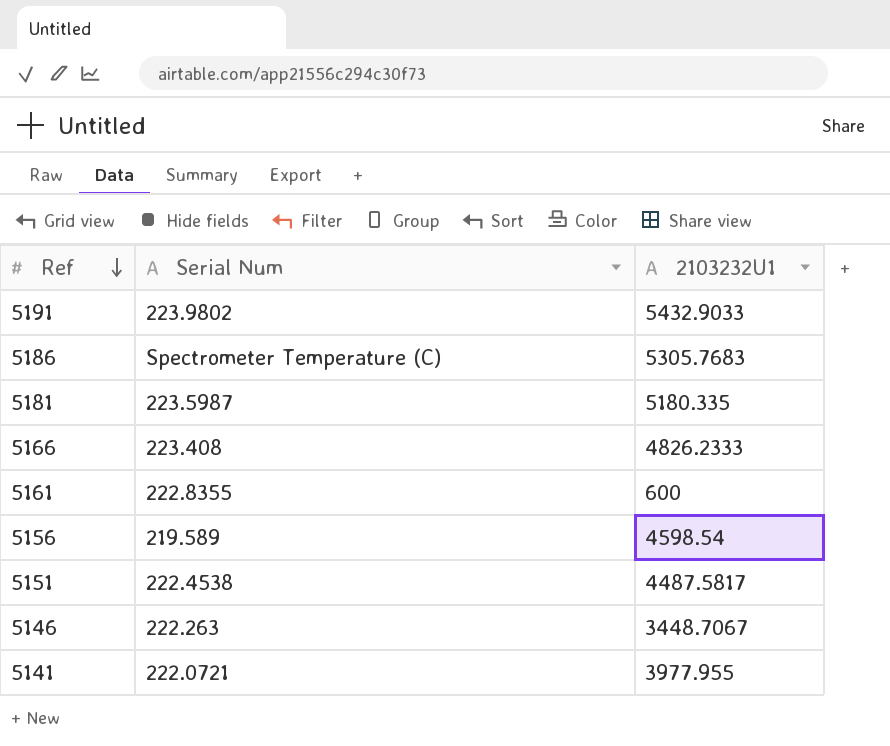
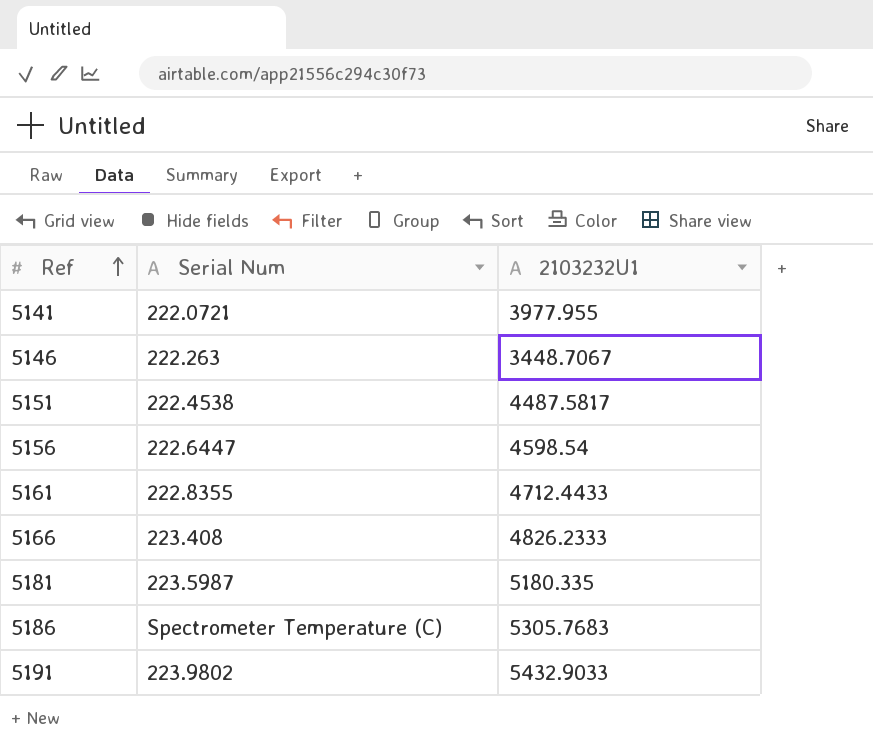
row order: Ref descending -> Ref ascending
5156 | Serial Num: 219.589 -> 222.6447
5161 | 2103232U1: 600 -> 4712.4433

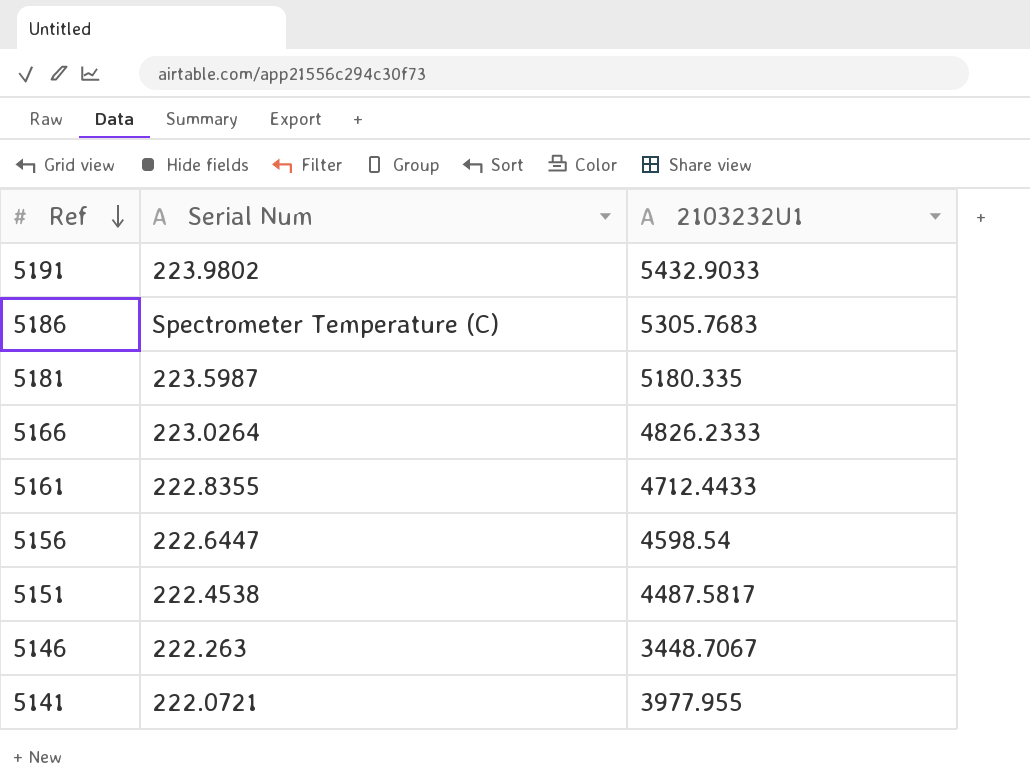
row order: Ref ascending -> Ref descending
5166 | Serial Num: 223.408 -> 223.0264

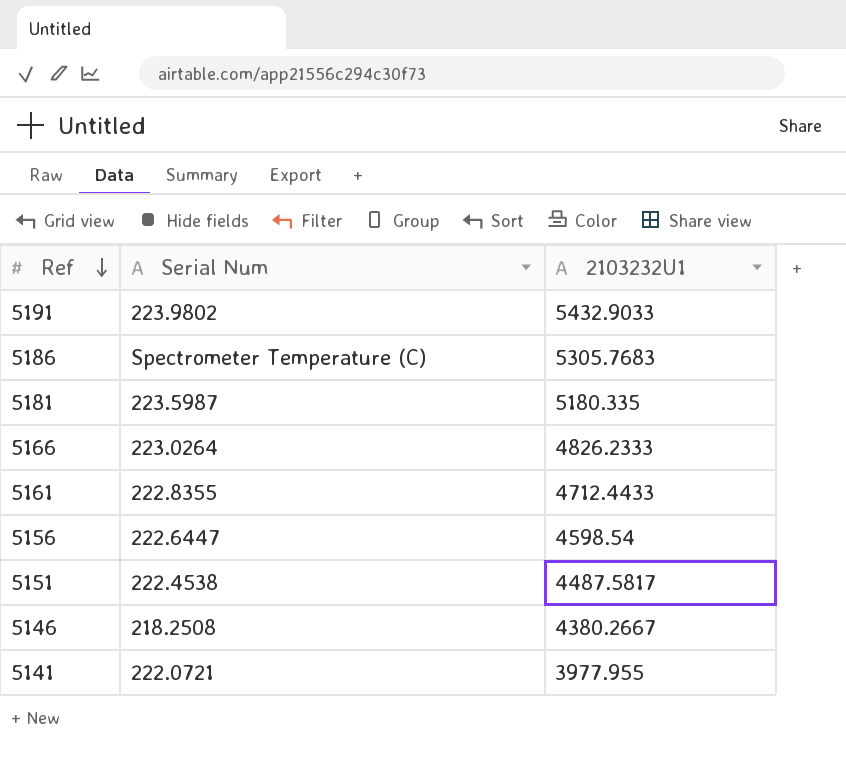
5146 | Serial Num: 222.263 -> 218.2508
5146 | 2103232U1: 3448.7067 -> 4380.2667

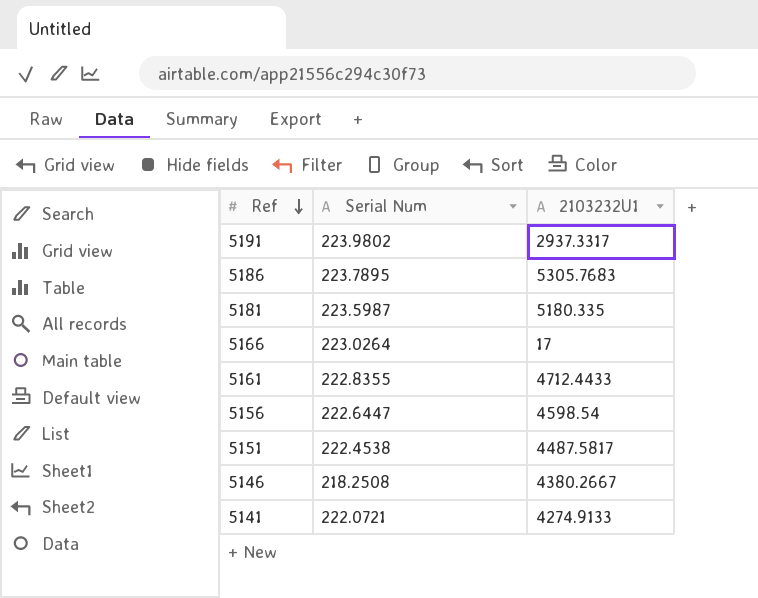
5191 | 2103232U1: 5432.9033 -> 2937.3317
5186 | Serial Num: Spectrometer Temperature (C) -> 223.7895
5166 | 2103232U1: 4826.2333 -> 17
5141 | 2103232U1: 3977.955 -> 4274.9133

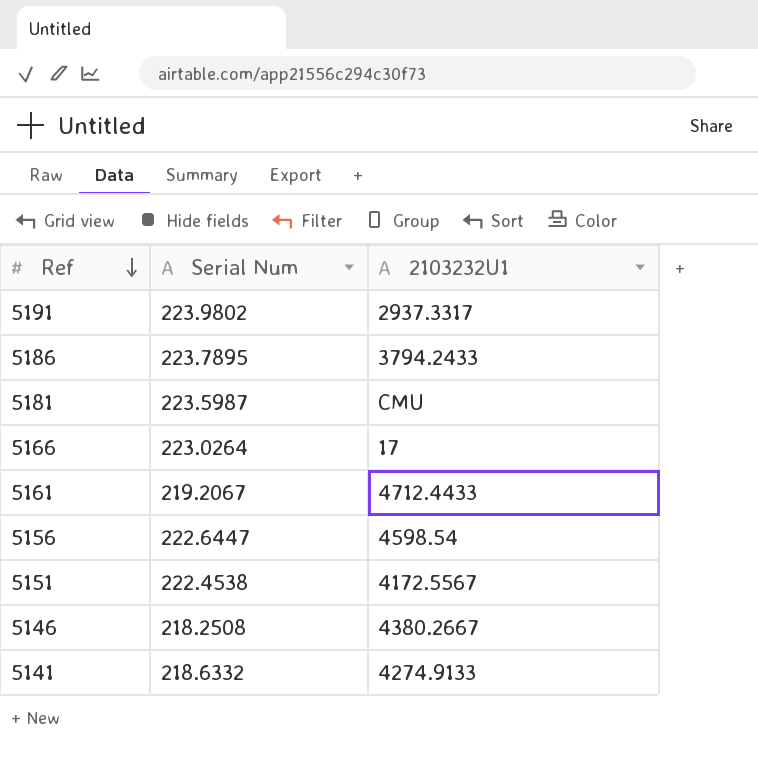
5186 | 2103232U1: 5305.7683 -> 3794.2433
5181 | 2103232U1: 5180.335 -> CMU
5161 | Serial Num: 222.8355 -> 219.2067
5151 | 2103232U1: 4487.5817 -> 4172.5567
5141 | Serial Num: 222.0721 -> 218.6332

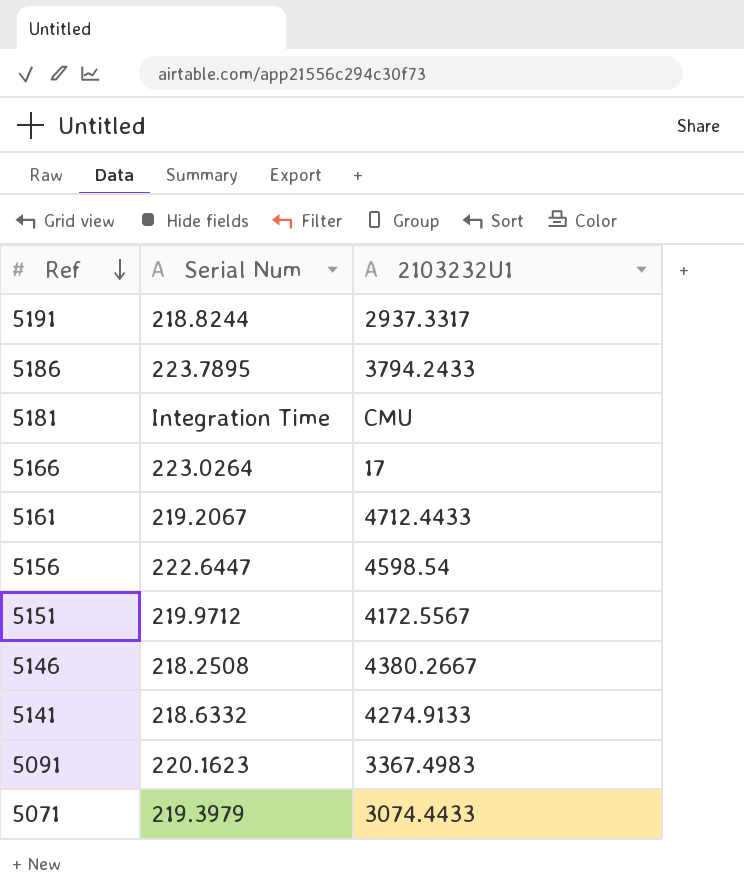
5191 | Serial Num: 223.9802 -> 218.8244
5181 | Serial Num: 223.5987 -> Integration Time
5151 | Serial Num: 222.4538 -> 219.9712
row 5091: none -> 220.1623 | 3367.4983
row 5071: none -> 219.3979 | 3074.4433

